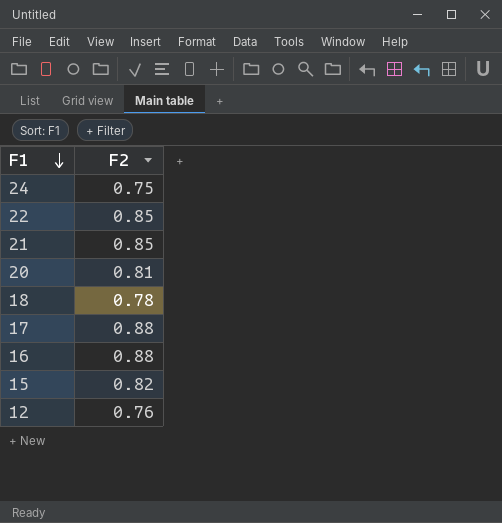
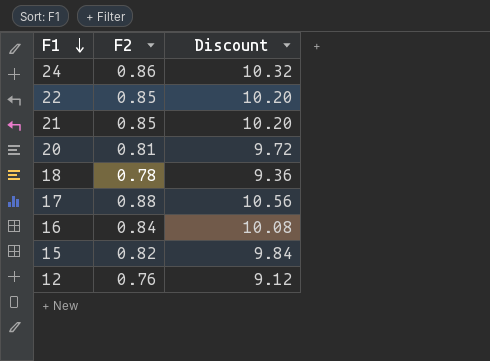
column Discount | formula: none -> [F2] * 12
24 | F2: 0.75 -> 0.86
16 | F2: 0.88 -> 0.84

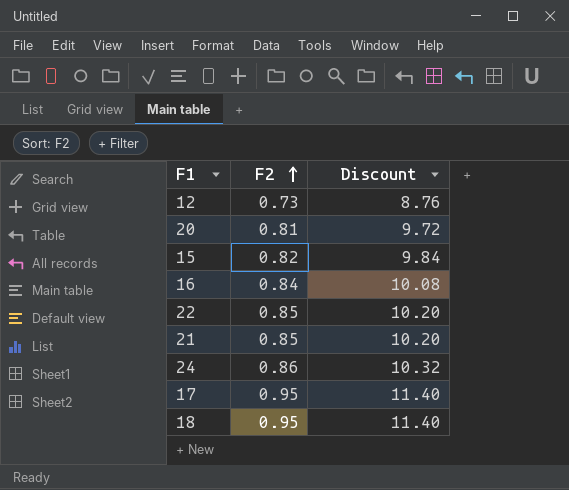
row order: F1 descending -> F2 ascending
12 | F2: 0.76 -> 0.73
12 | Discount: 9.12 -> 8.76
17 | F2: 0.88 -> 0.95
17 | Discount: 10.56 -> 11.40
18 | F2: 0.78 -> 0.95
18 | Discount: 9.36 -> 11.40

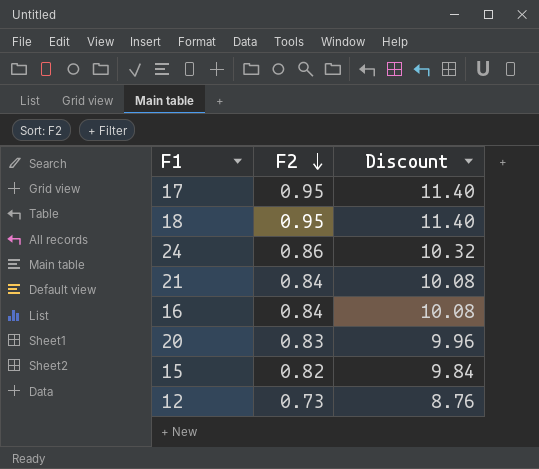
row order: F2 ascending -> F2 descending
row 22: 0.85 | 10.20 -> none
21 | F2: 0.85 -> 0.84
21 | Discount: 10.20 -> 10.08
20 | F2: 0.81 -> 0.83
20 | Discount: 9.72 -> 9.96

